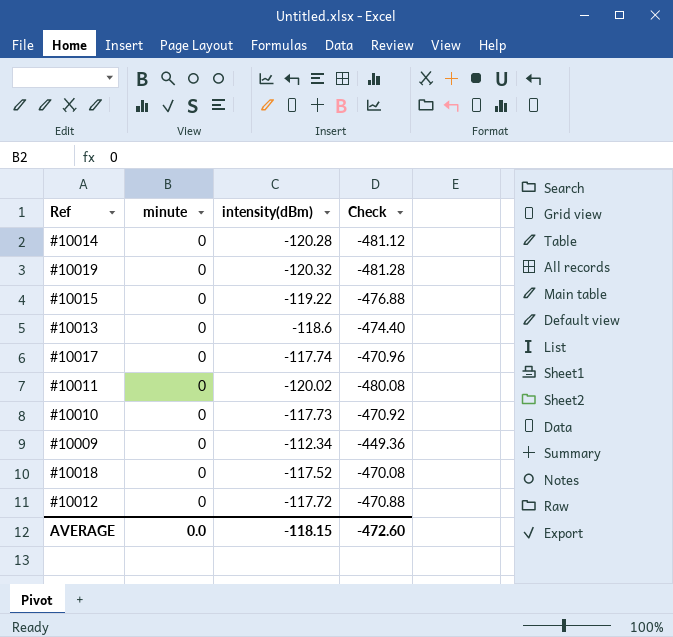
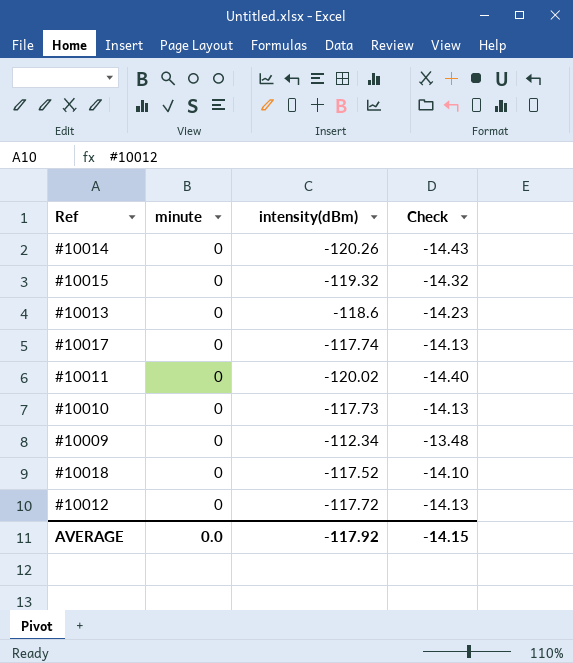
column Check | formula: [intensity(dBm)] * 4 -> [intensity(dBm)] * 0.12
row #10019: 0 | -120.32 | -481.28 -> none
#10014 | intensity(dBm): -120.28 -> -120.26
#10015 | intensity(dBm): -119.22 -> -119.32
AVERAGE | intensity(dBm): -118.15 -> -117.92
AVERAGE | Check: -472.60 -> -14.15

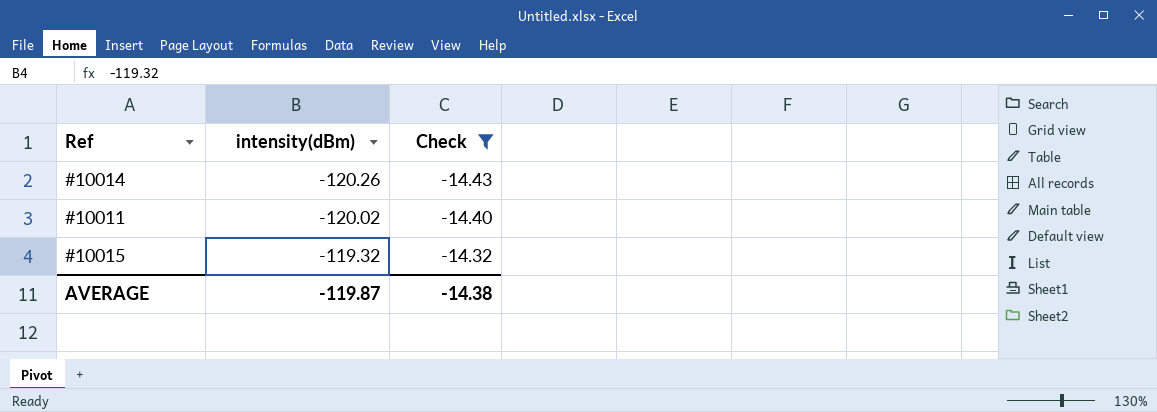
filter: none -> Check <= -14.32
row order: none -> intensity(dBm) ascending
column minute | position: 2 -> none
AVERAGE | intensity(dBm): -117.92 -> -119.87
AVERAGE | Check: -14.15 -> -14.38

